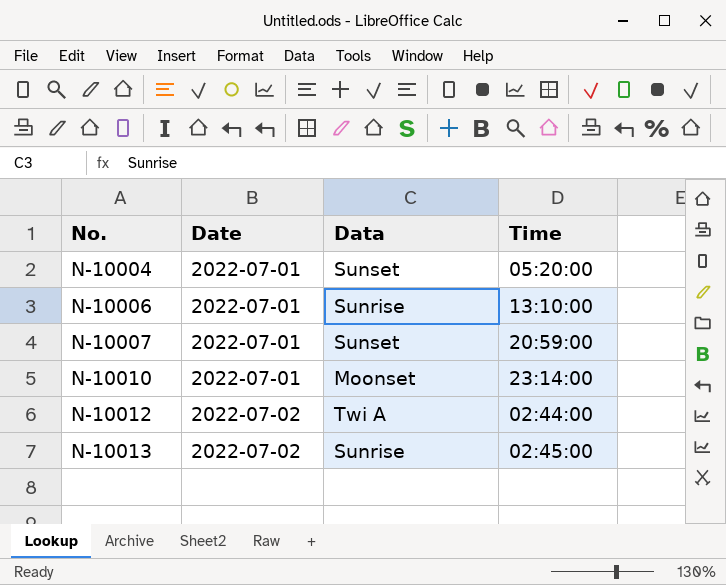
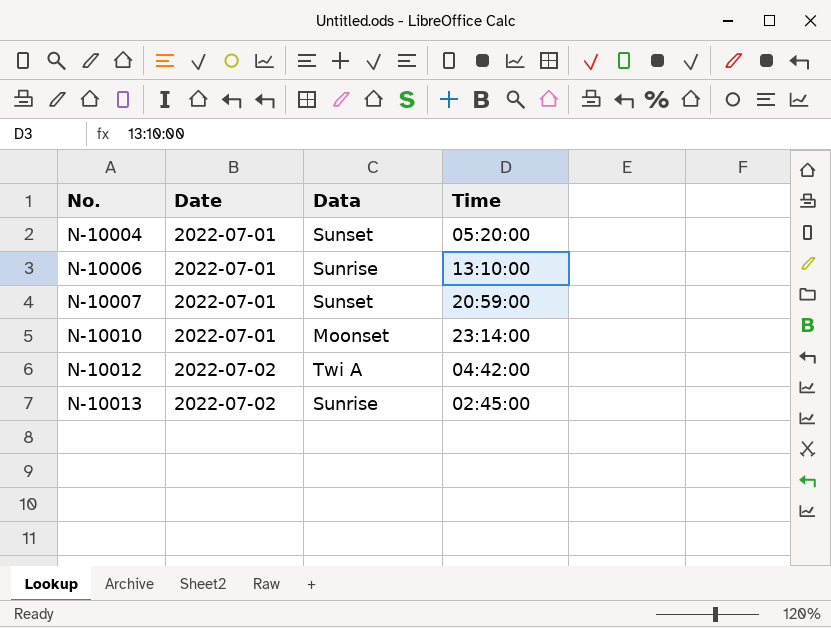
N-10012 | Time: 02:44:00 -> 04:42:00

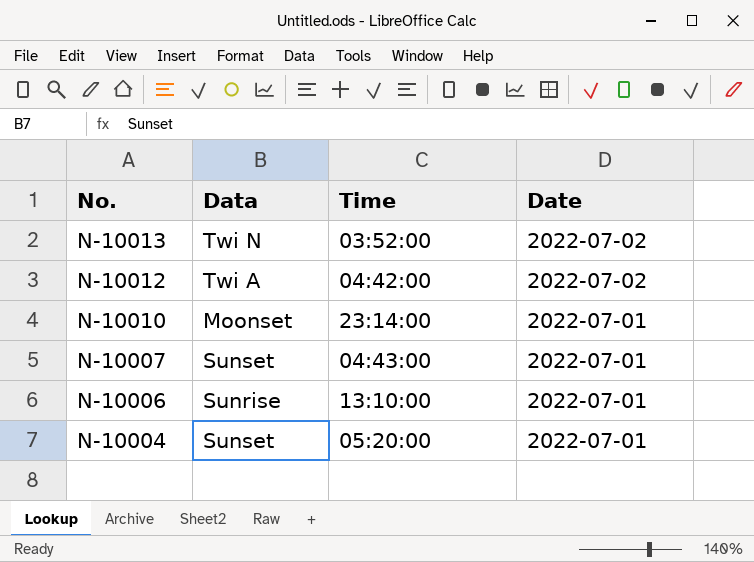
row order: No. ascending -> No. descending
column Date | position: 2 -> 4
N-10013 | Data: Sunrise -> Twi N
N-10013 | Time: 02:45:00 -> 03:52:00
N-10007 | Time: 20:59:00 -> 04:43:00

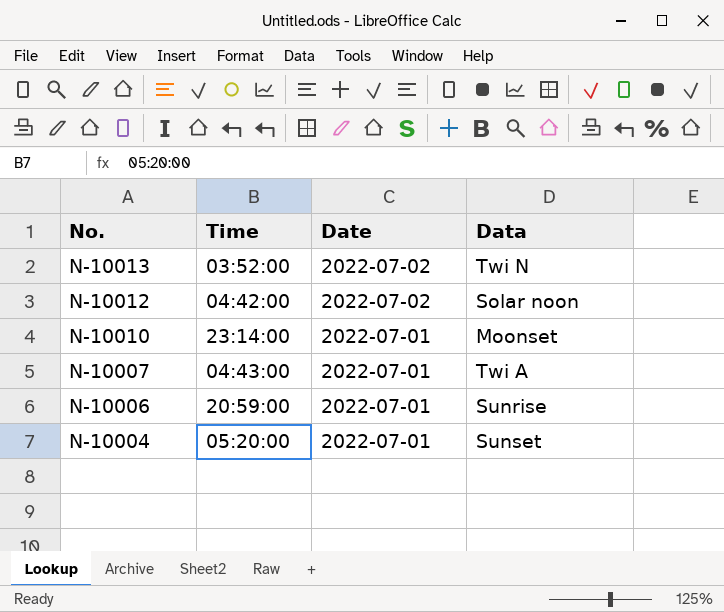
column Data | position: 2 -> 4
N-10012 | Data: Twi A -> Solar noon
N-10007 | Data: Sunset -> Twi A
N-10006 | Time: 13:10:00 -> 20:59:00

